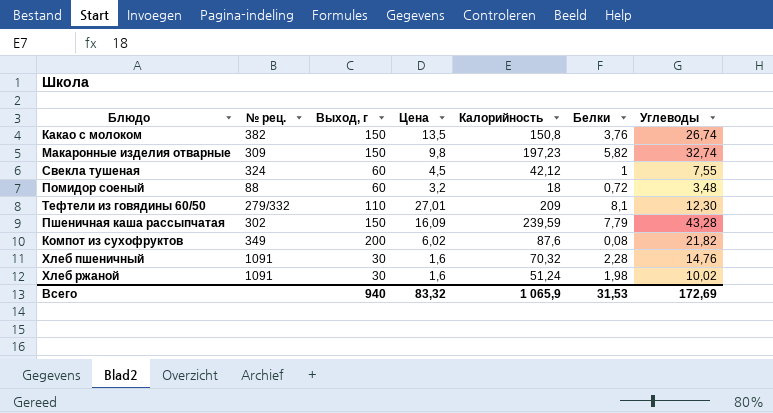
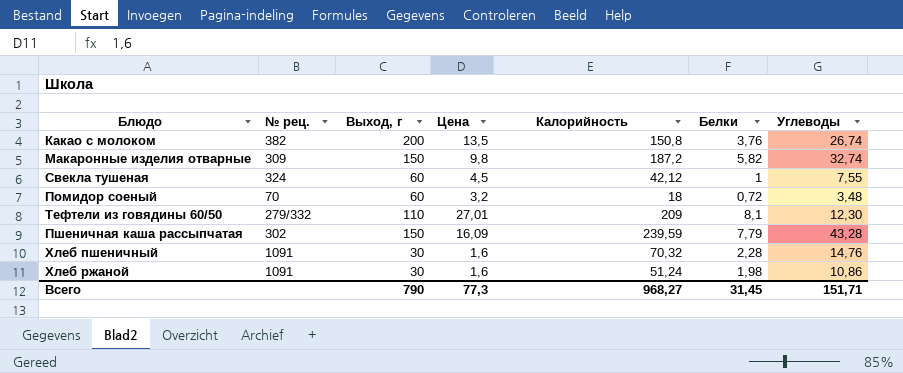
row Компот из сухофруктов: 349 | 200 | 6,02 | 87,6 | 0,08 | 21,82 -> none
Какао с молоком | Выход, г: 150 -> 200
Макаронные изделия отварные | Калорийность: 197,23 -> 187,2
Помидор соеный | № рец.: 88 -> 70
Хлеб ржаной | Углеводы: 10,02 -> 10,86
Всего | Выход, г: 940 -> 790
Всего | Цена: 83,32 -> 77,3
Всего | Калорийность: 1 065,9 -> 968,27
Всего | Белки: 31,53 -> 31,45
Всего | Углеводы: 172,69 -> 151,71

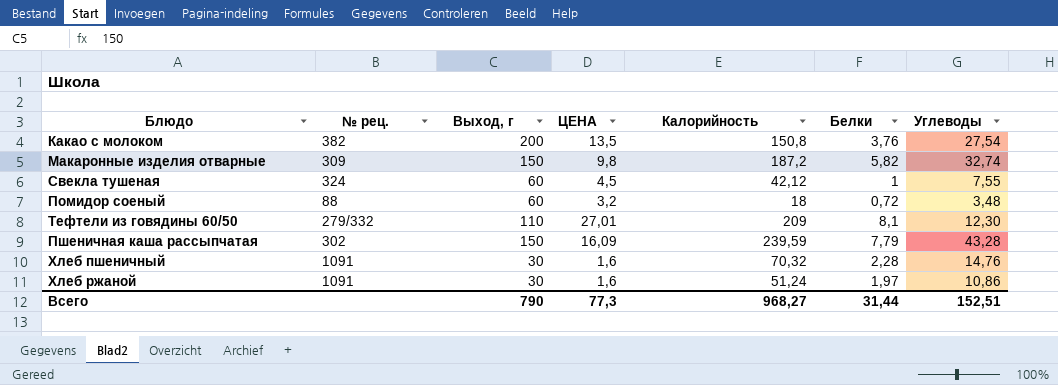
column name: Цена -> ЦЕНА
Какао с молоком | Углеводы: 26,74 -> 27,54
Помидор соеный | № рец.: 70 -> 88
Хлеб ржаной | Белки: 1,98 -> 1,97
Всего | Белки: 31,45 -> 31,44
Всего | Углеводы: 151,71 -> 152,51

